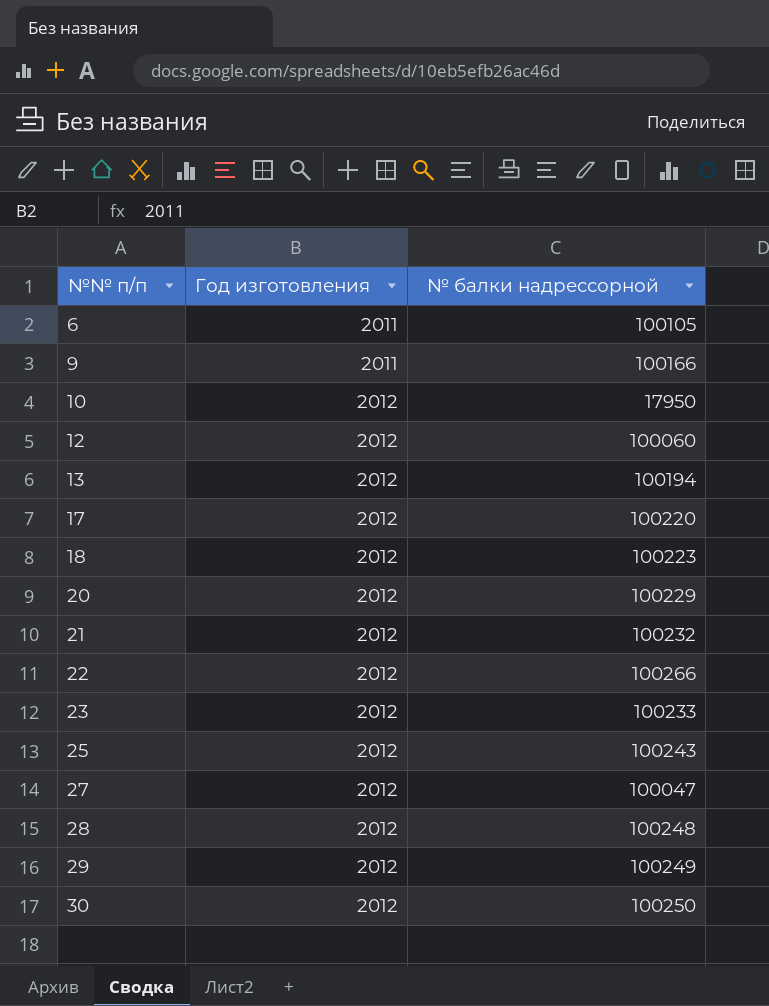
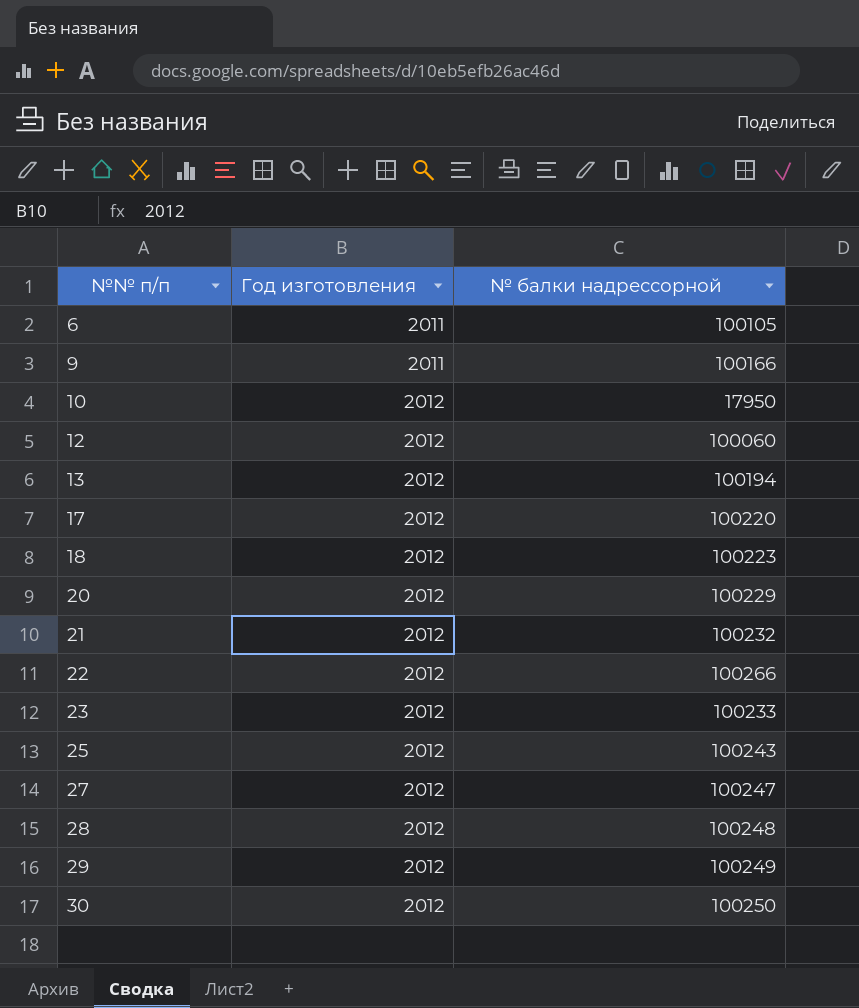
27 | № балки надрессорной: 100047 -> 100247

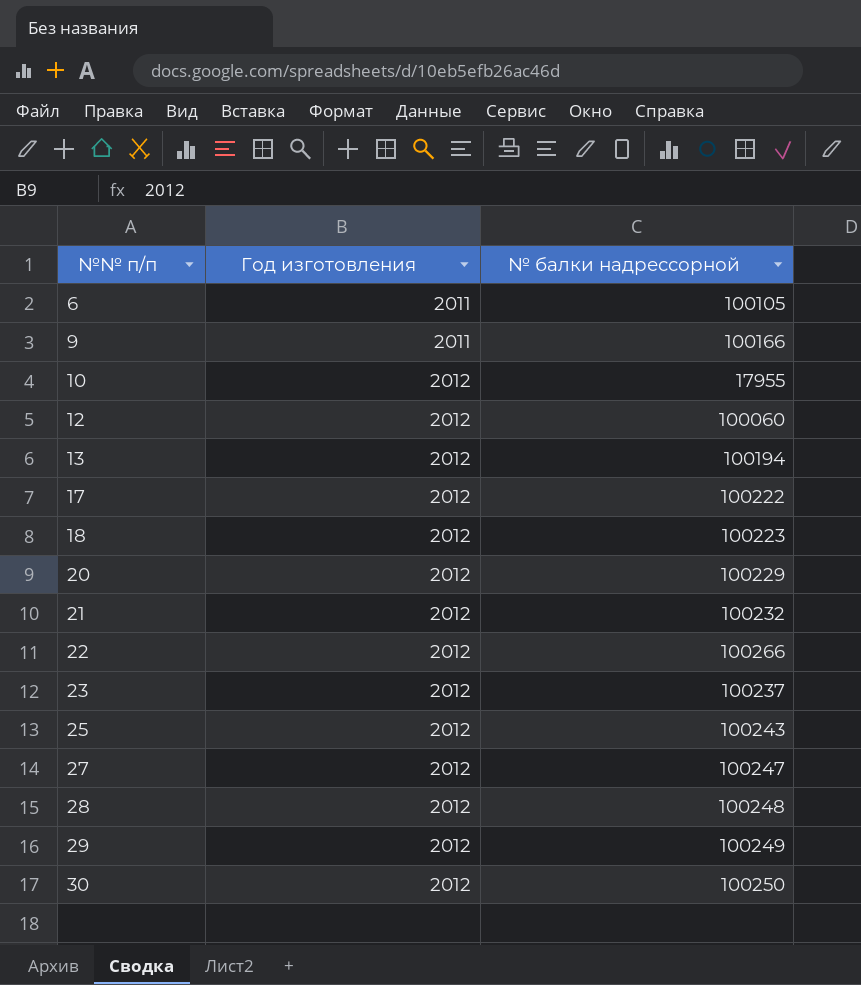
10 | № балки надрессорной: 17950 -> 17955
17 | № балки надрессорной: 100220 -> 100222
23 | № балки надрессорной: 100233 -> 100237

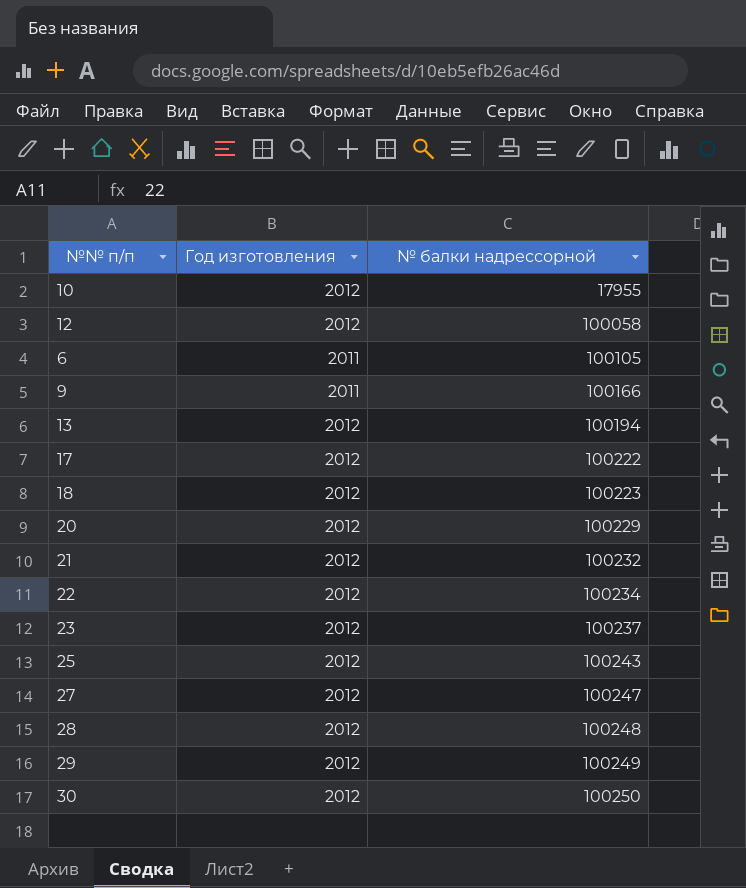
row order: №№ п/п ascending -> № балки надрессорной ascending
12 | № балки надрессорной: 100060 -> 100058
22 | № балки надрессорной: 100266 -> 100234

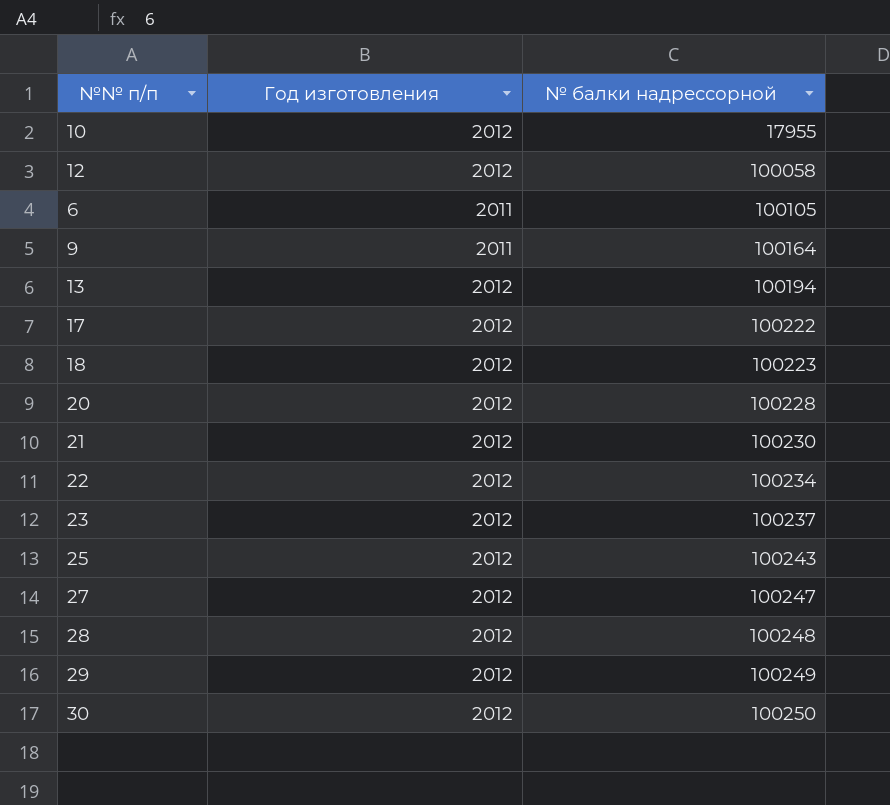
9 | № балки надрессорной: 100166 -> 100164
20 | № балки надрессорной: 100229 -> 100228
21 | № балки надрессорной: 100232 -> 100230

